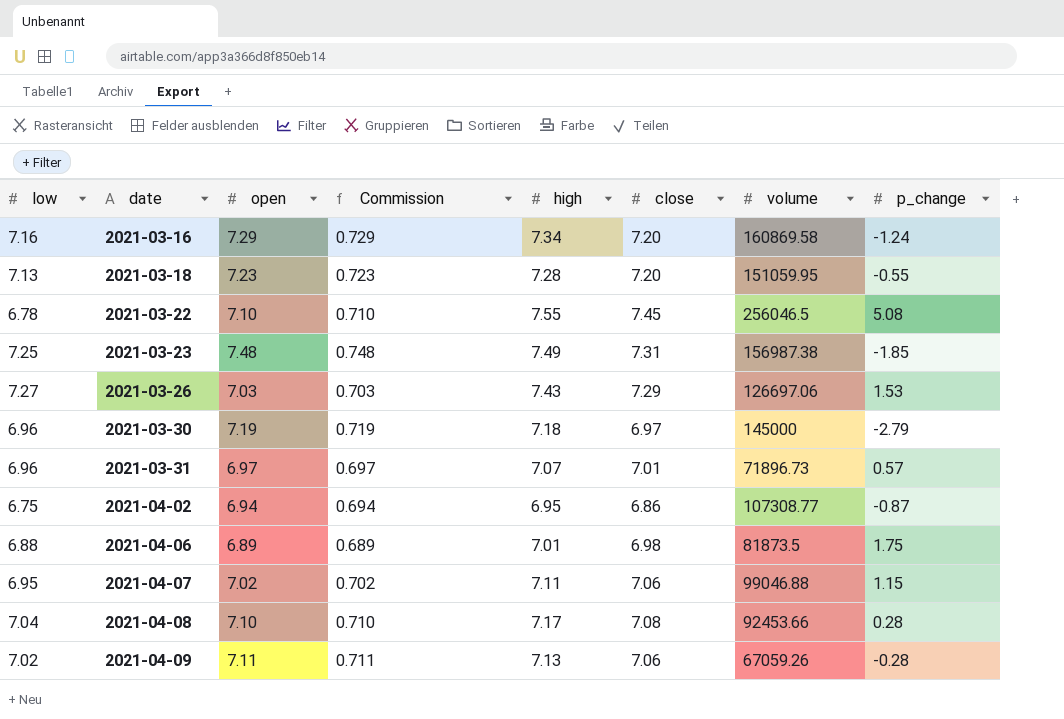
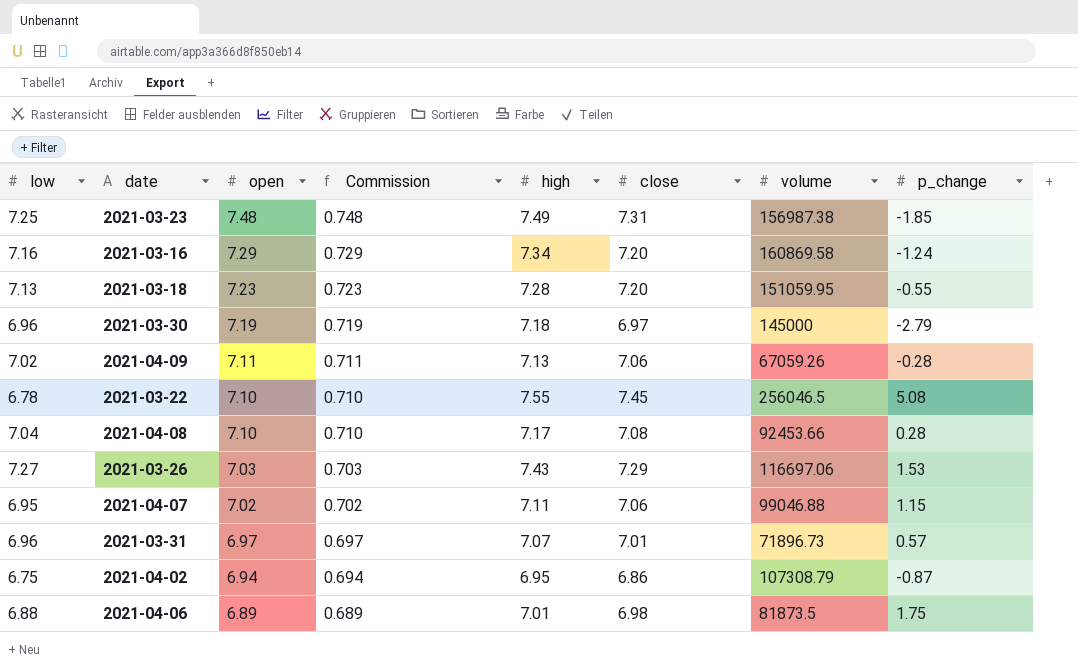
row order: date ascending -> open descending
2021-03-26 | volume: 126697.06 -> 116697.06
2021-04-02 | volume: 107308.77 -> 107308.79

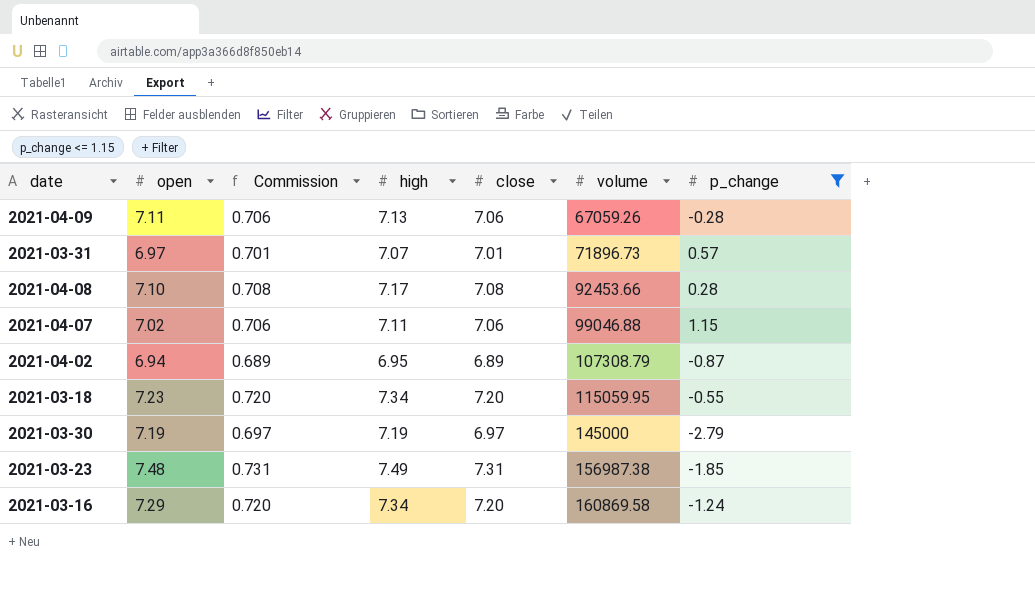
filter: none -> p_change <= 1.15
row order: open descending -> volume ascending
column low | position: 1 -> none
column Commission | formula: [open] * 0.1 -> [close] * 0.1
2021-04-02 | close: 6.86 -> 6.89
2021-03-18 | high: 7.28 -> 7.34
2021-03-18 | volume: 151059.95 -> 115059.95
2021-03-30 | high: 7.18 -> 7.19

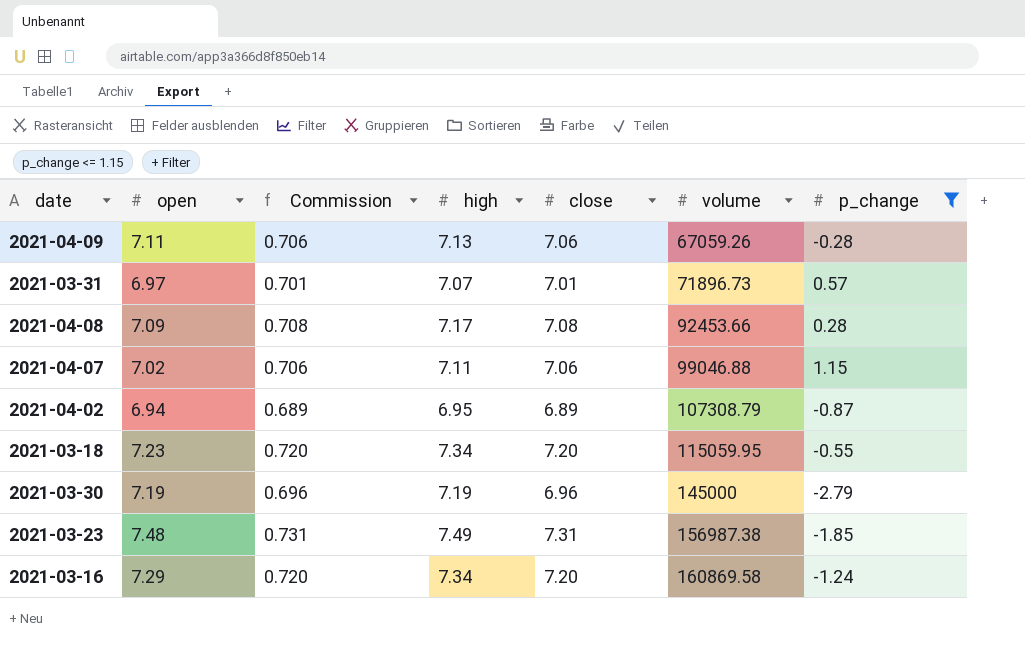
2021-04-08 | open: 7.10 -> 7.09
2021-03-30 | Commission: 0.697 -> 0.696
2021-03-30 | close: 6.97 -> 6.96

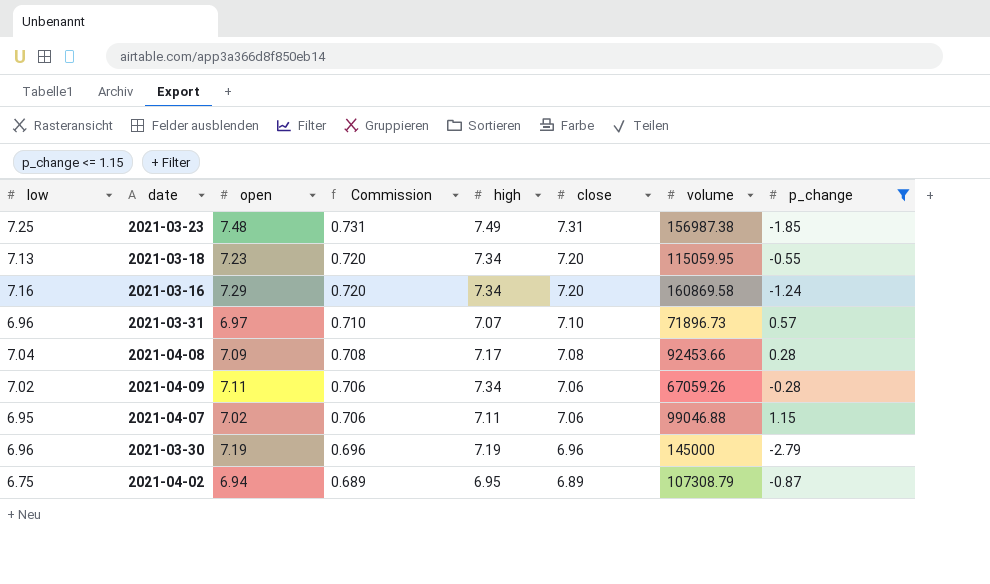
row order: volume ascending -> Commission descending
column low | position: none -> 1
2021-03-31 | Commission: 0.701 -> 0.710
2021-03-31 | close: 7.01 -> 7.10
2021-04-09 | high: 7.13 -> 7.34

